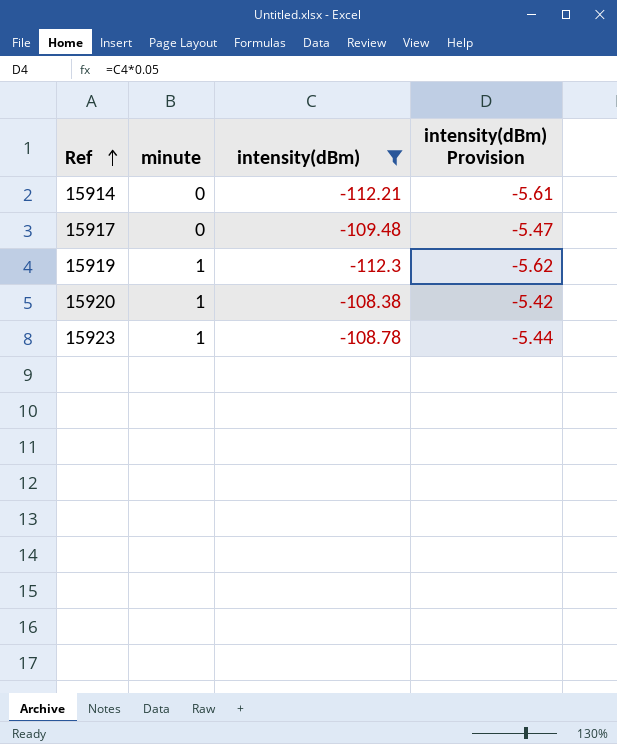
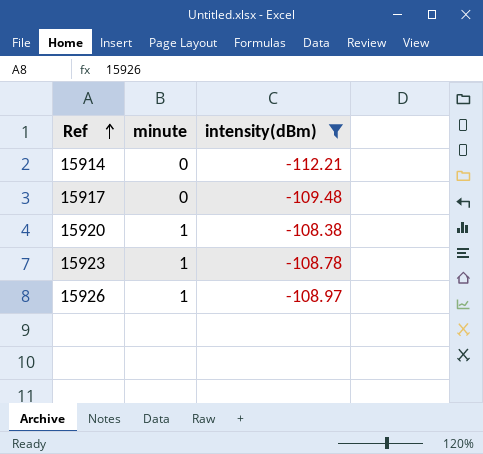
column intensity(dBm) Provision | formula: [intensity(dBm)] * 0.05 -> none
row 15919: 1 | -112.3 | -5.62 -> none
row 15926: none -> 1 | -108.97

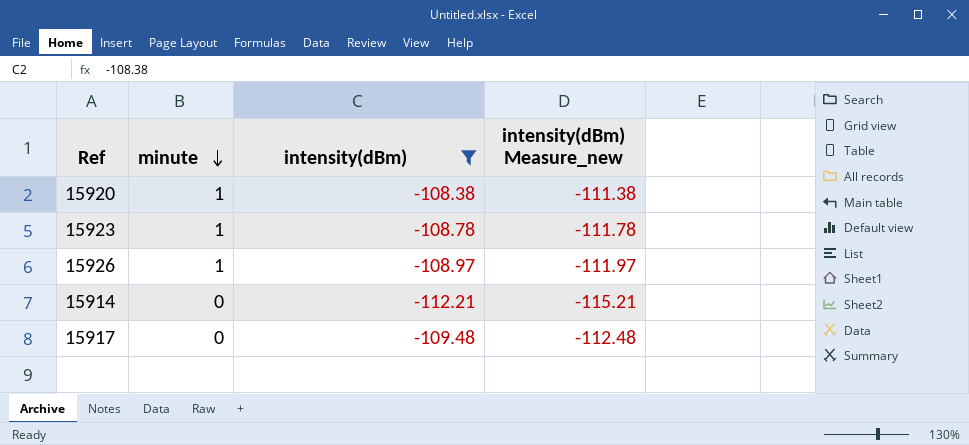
row order: Ref ascending -> minute descending
column intensity(dBm) Measure_new | formula: none -> [intensity(dBm)] - 3

